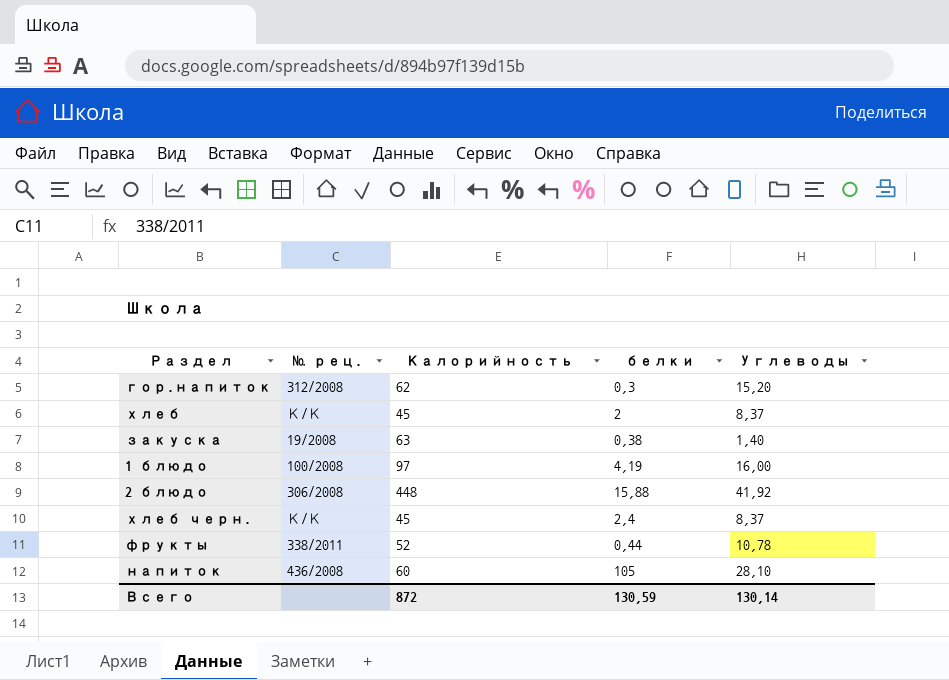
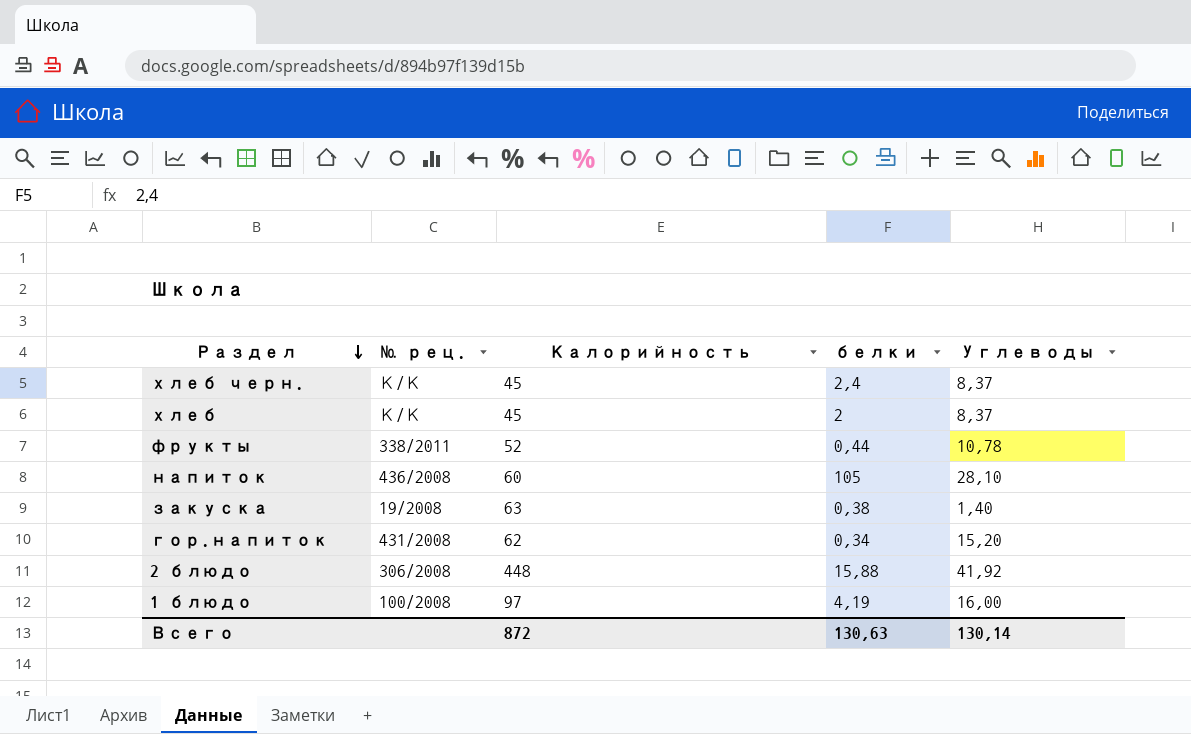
row order: none -> Раздел descending
гор.напиток | № рец.: 312/2008 -> 431/2008
гор.напиток | белки: 0,3 -> 0,34
Всего | белки: 130,59 -> 130,63

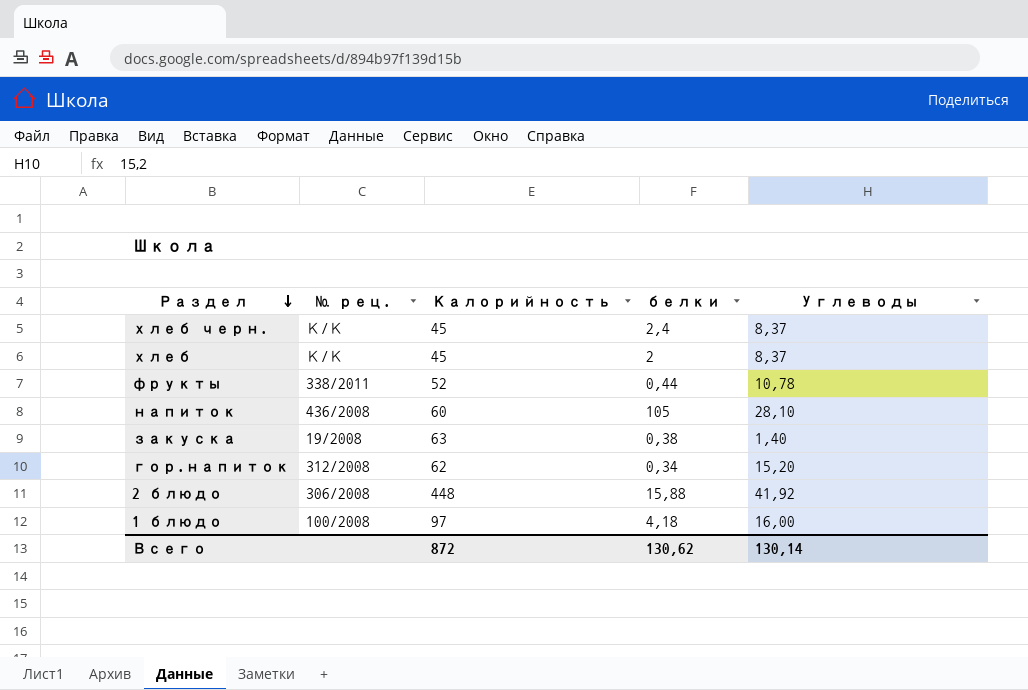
гор.напиток | № рец.: 431/2008 -> 312/2008
1 блюдо | белки: 4,19 -> 4,18
Всего | белки: 130,63 -> 130,62

